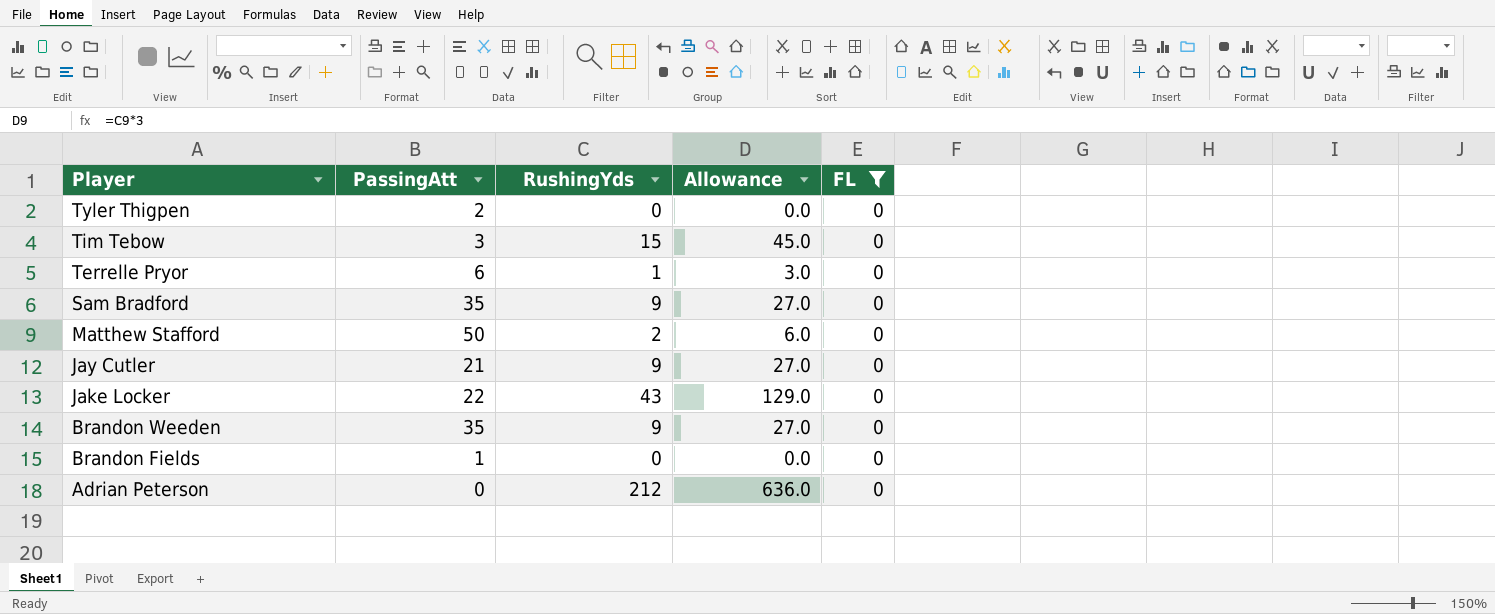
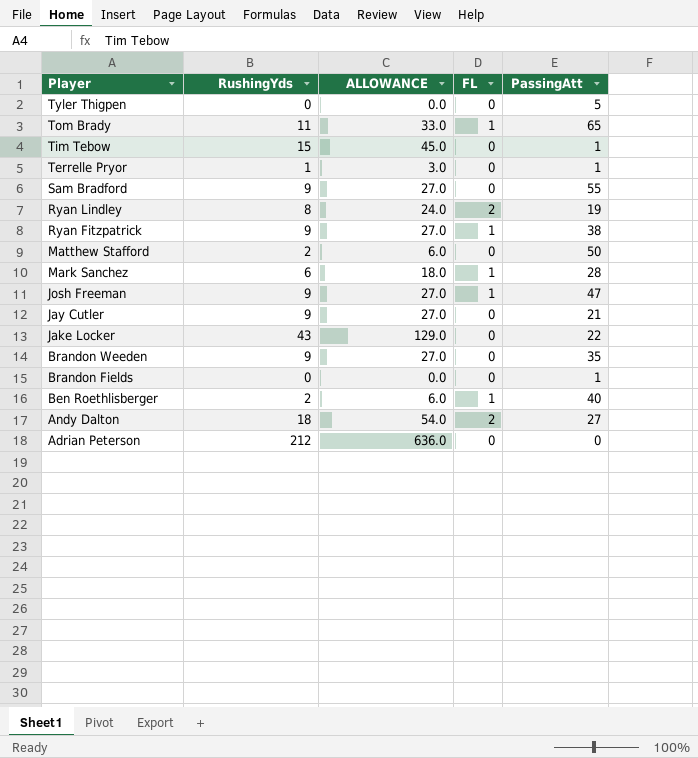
filter: FL = 0 -> none
column name: Allowance -> ALLOWANCE
column PassingAtt | position: 2 -> 5
Tyler Thigpen | PassingAtt: 2 -> 5
Tim Tebow | PassingAtt: 3 -> 1
Terrelle Pryor | PassingAtt: 6 -> 1
Sam Bradford | PassingAtt: 35 -> 55

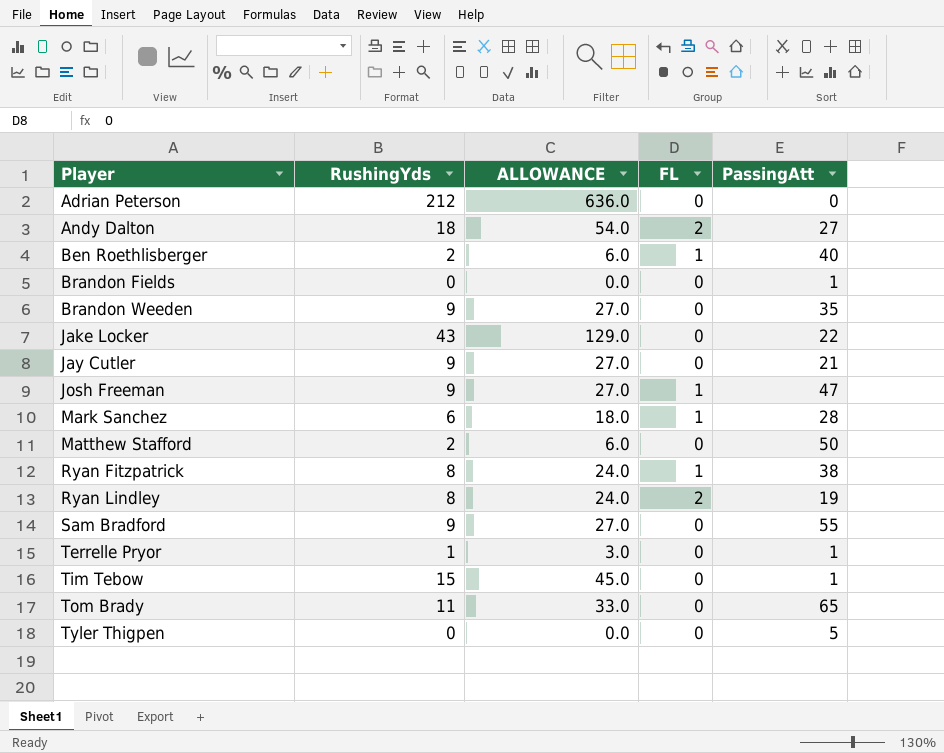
row order: Player descending -> Player ascending
Ryan Fitzpatrick | RushingYds: 9 -> 8
Ryan Fitzpatrick | ALLOWANCE: 27.0 -> 24.0
Tom Brady | FL: 1 -> 0

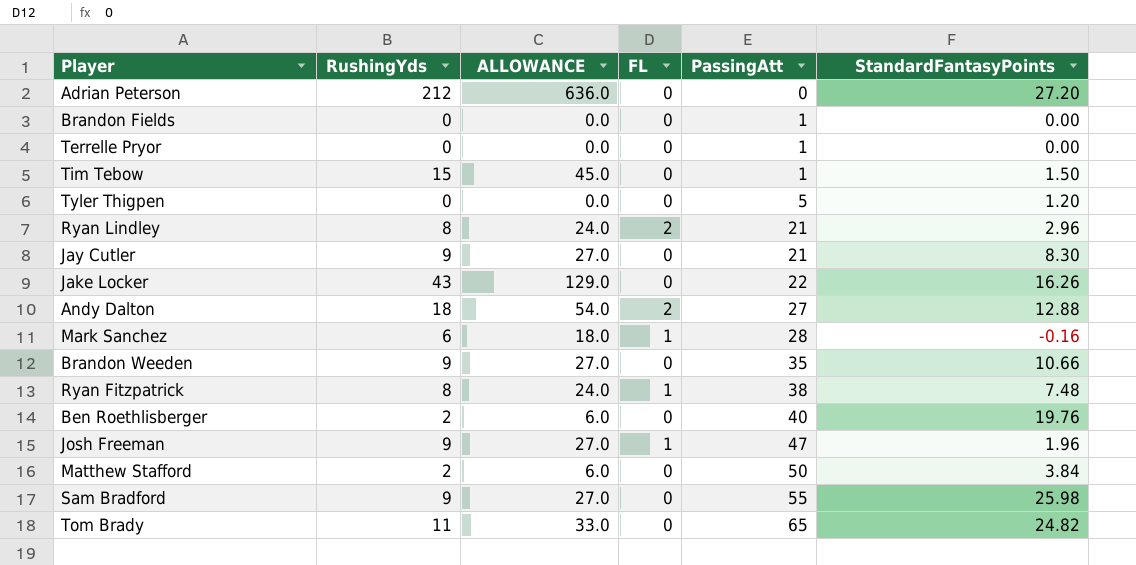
row order: Player ascending -> PassingAtt ascending
column StandardFantasyPoints | position: none -> 6
Terrelle Pryor | RushingYds: 1 -> 0
Terrelle Pryor | ALLOWANCE: 3.0 -> 0.0
Ryan Lindley | PassingAtt: 19 -> 21
Ben Roethlisberger | FL: 1 -> 0

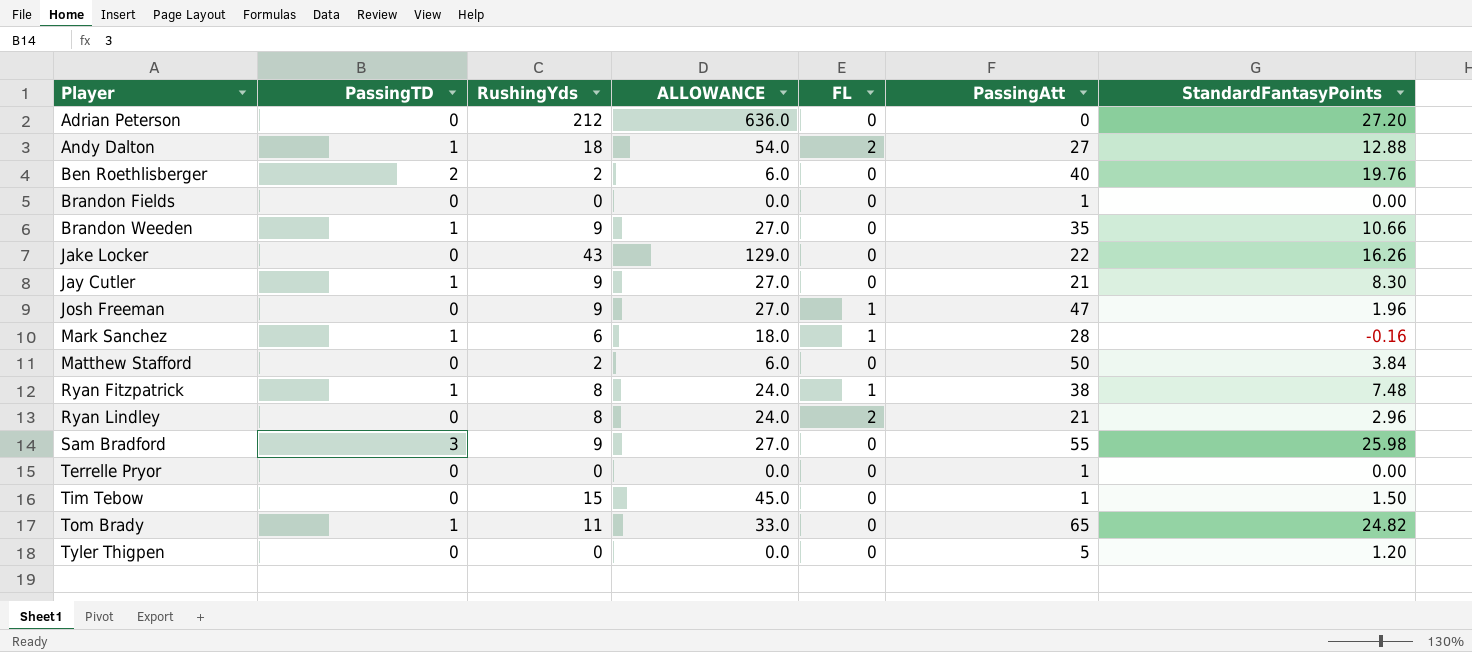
row order: PassingAtt ascending -> Player ascending
column PassingTD | position: none -> 2

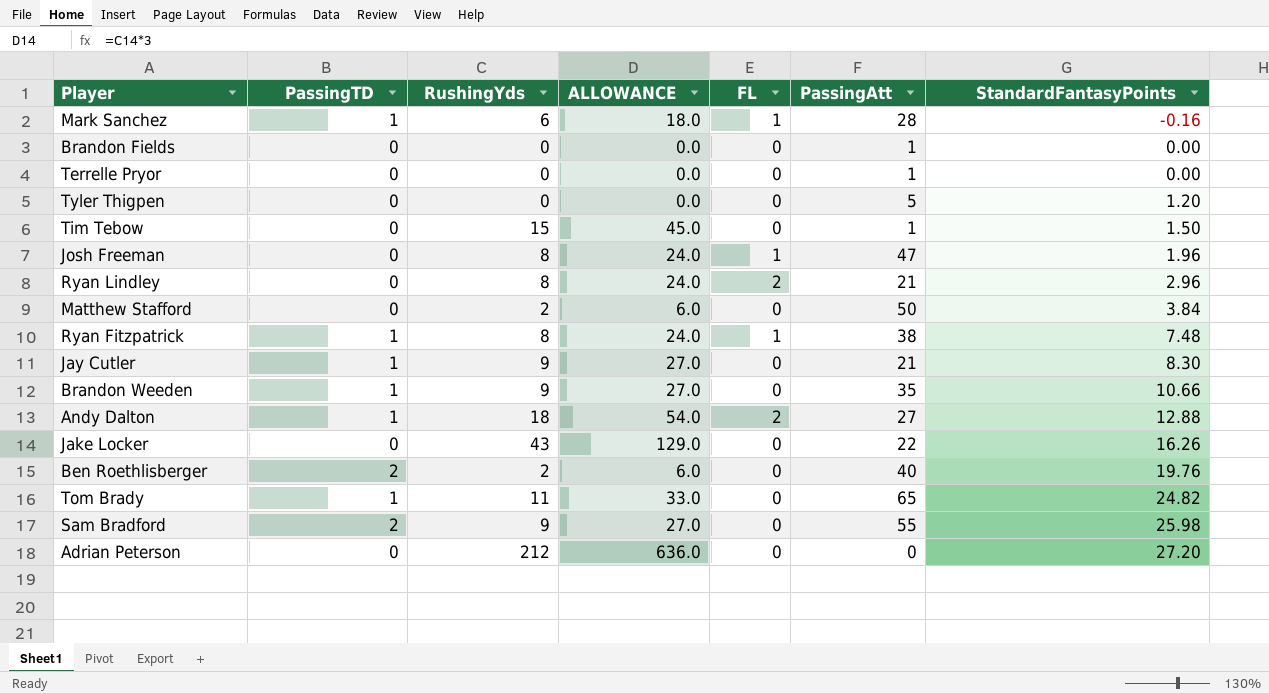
row order: Player ascending -> StandardFantasyPoints ascending
Josh Freeman | RushingYds: 9 -> 8
Josh Freeman | ALLOWANCE: 27.0 -> 24.0
Sam Bradford | PassingTD: 3 -> 2

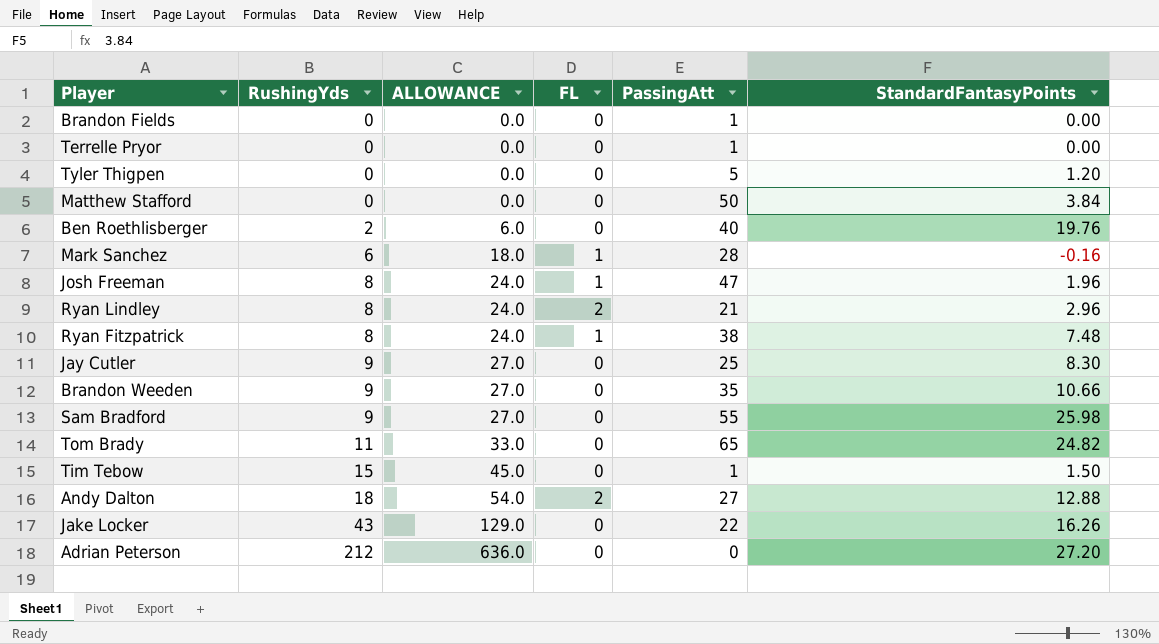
row order: StandardFantasyPoints ascending -> RushingYds ascending
column PassingTD | position: 2 -> none
Matthew Stafford | RushingYds: 2 -> 0
Matthew Stafford | ALLOWANCE: 6.0 -> 0.0
Jay Cutler | PassingAtt: 21 -> 25

